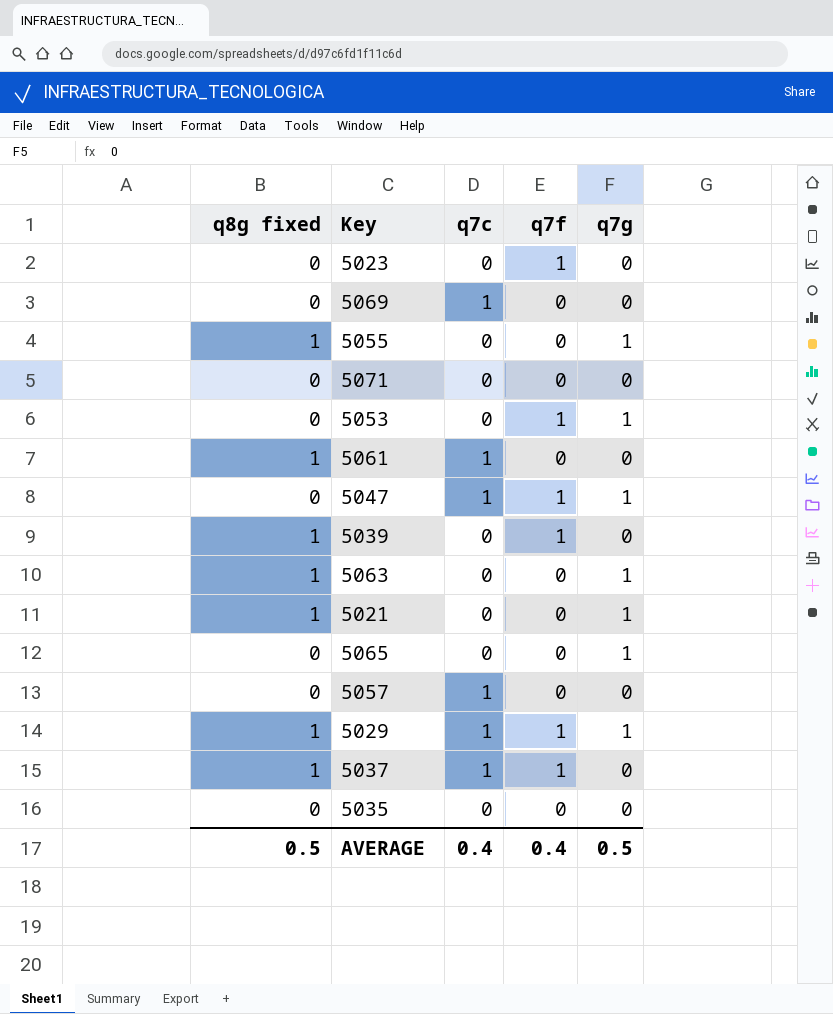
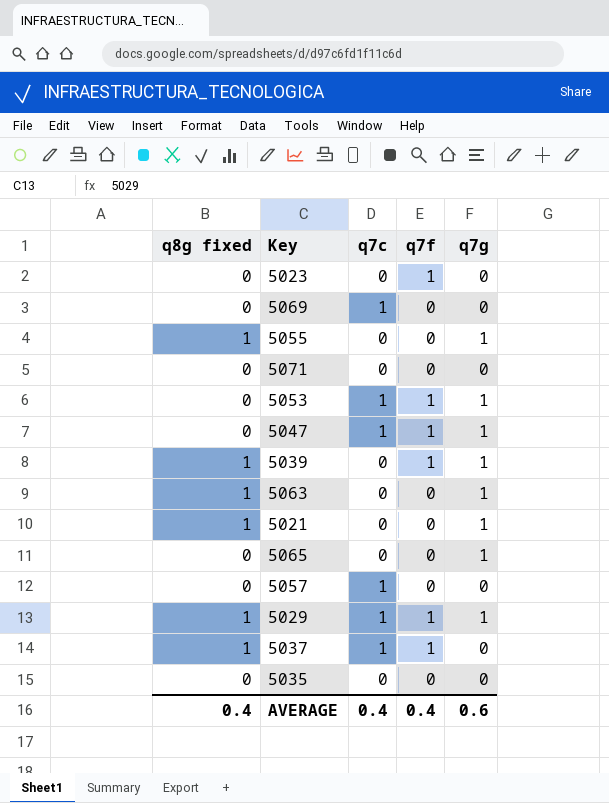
row 5061: 1 | 1 | 0 | 0 -> none
5053 | q7c: 0 -> 1
5039 | q7g: 0 -> 1
AVERAGE | q8g fixed: 0.5 -> 0.4
AVERAGE | q7g: 0.5 -> 0.6

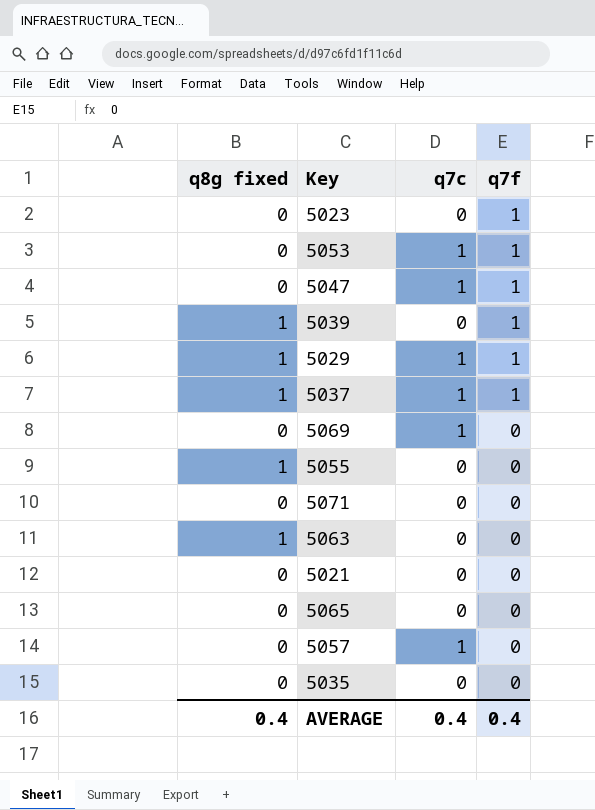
row order: none -> q7f descending
column q7g | position: 5 -> none
5021 | q8g fixed: 1 -> 0

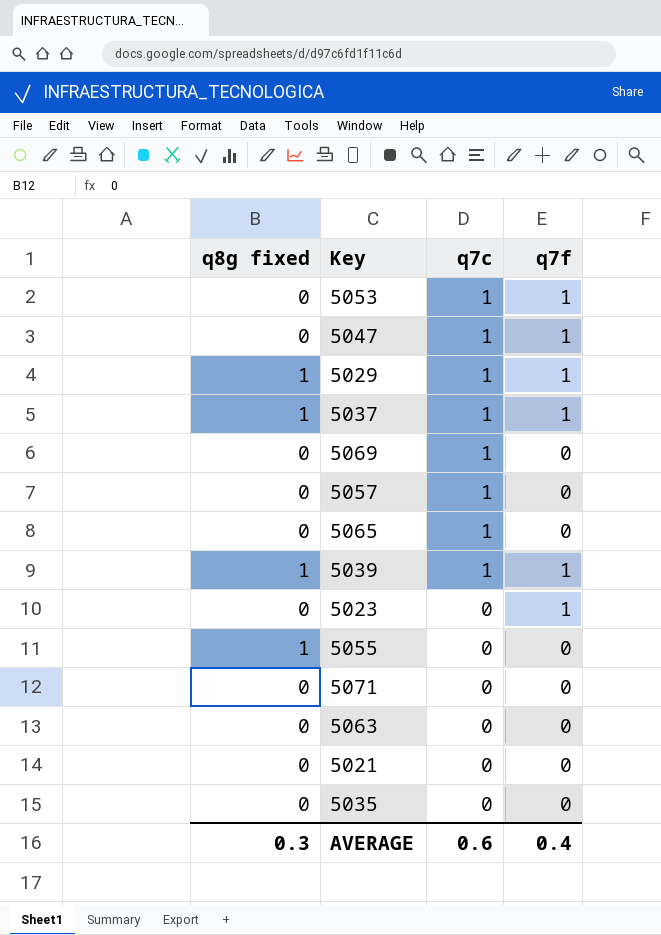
row order: q7f descending -> q7c descending
5065 | q7c: 0 -> 1
5039 | q7c: 0 -> 1
5063 | q8g fixed: 1 -> 0
AVERAGE | q8g fixed: 0.4 -> 0.3
AVERAGE | q7c: 0.4 -> 0.6

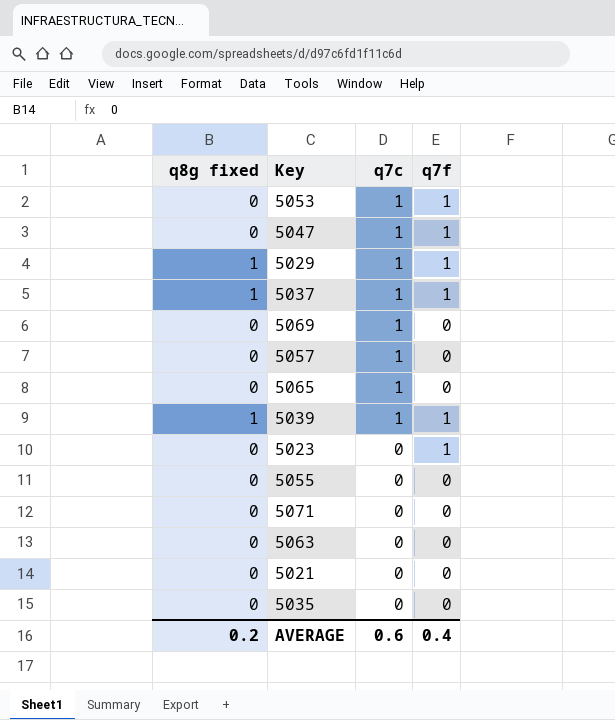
5055 | q8g fixed: 1 -> 0
AVERAGE | q8g fixed: 0.3 -> 0.2

